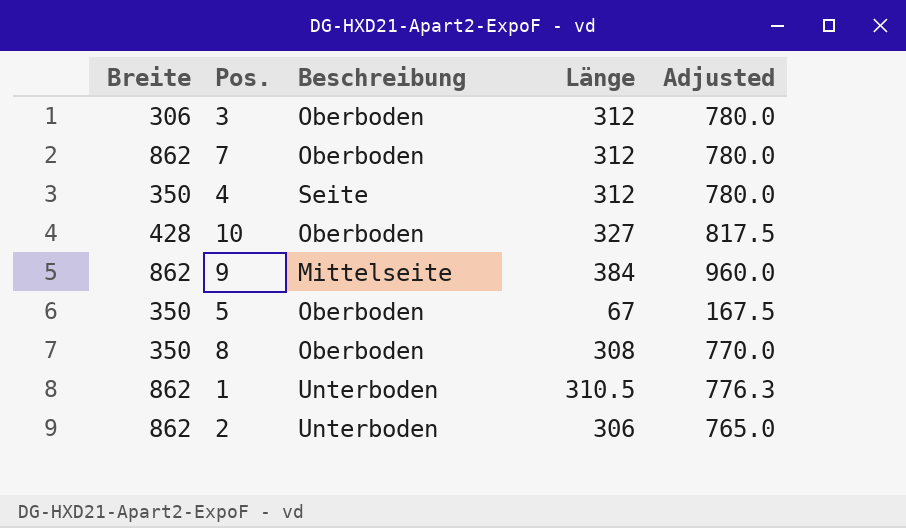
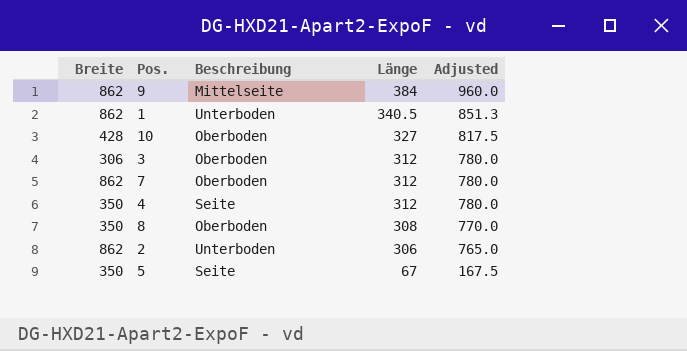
row order: none -> Länge descending
1 | Länge: 310.5 -> 340.5
1 | Adjusted: 776.3 -> 851.3
5 | Beschreibung: Oberboden -> Seite

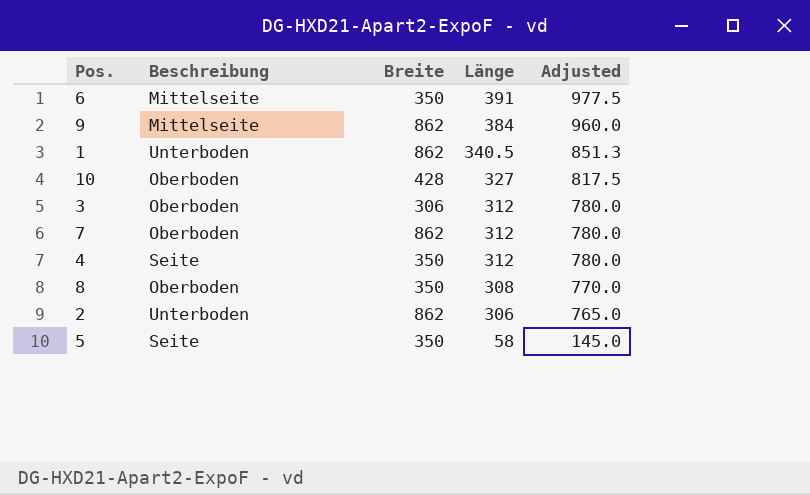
column Breite | position: 1 -> 3
row 6: none -> Mittelseite | 350 | 391 | 977.5
5 | Länge: 67 -> 58
5 | Adjusted: 167.5 -> 145.0

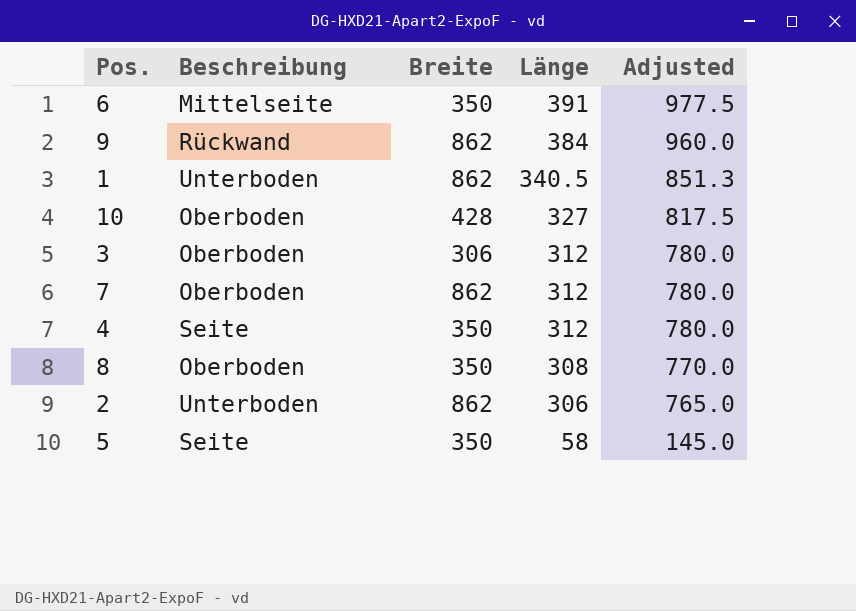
9 | Beschreibung: Mittelseite -> Rückwand

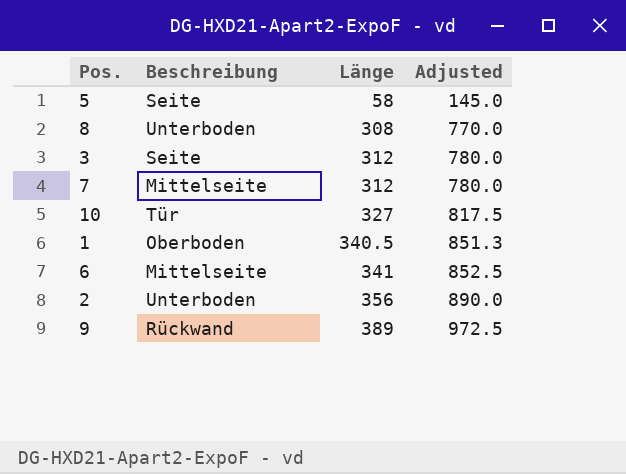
row order: Länge descending -> Länge ascending
column Breite | position: 3 -> none
row 4: Seite | 350 | 312 | 780.0 -> none
8 | Beschreibung: Oberboden -> Unterboden
3 | Beschreibung: Oberboden -> Seite
7 | Beschreibung: Oberboden -> Mittelseite
10 | Beschreibung: Oberboden -> Tür
1 | Beschreibung: Unterboden -> Oberboden
6 | Länge: 391 -> 341
6 | Adjusted: 977.5 -> 852.5
2 | Länge: 306 -> 356
2 | Adjusted: 765.0 -> 890.0
9 | Länge: 384 -> 389
9 | Adjusted: 960.0 -> 972.5

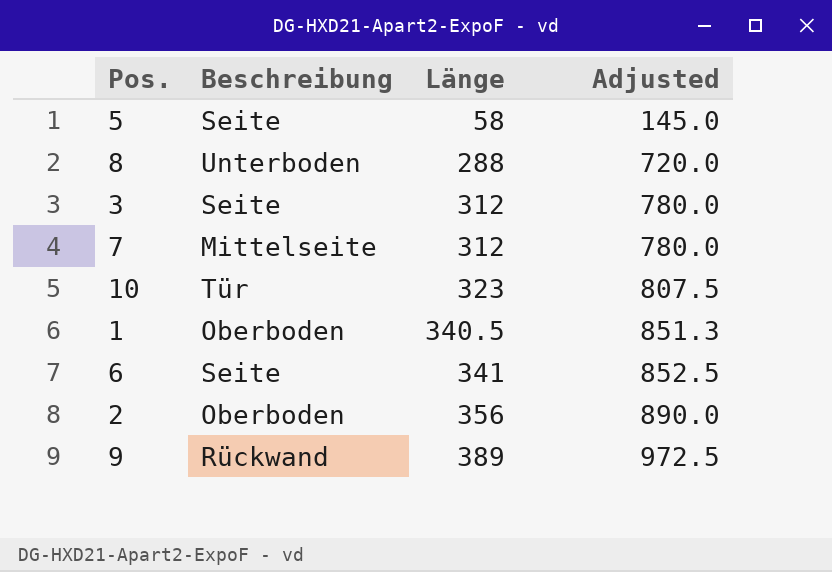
8 | Länge: 308 -> 288
8 | Adjusted: 770.0 -> 720.0
10 | Länge: 327 -> 323
10 | Adjusted: 817.5 -> 807.5
6 | Beschreibung: Mittelseite -> Seite
2 | Beschreibung: Unterboden -> Oberboden

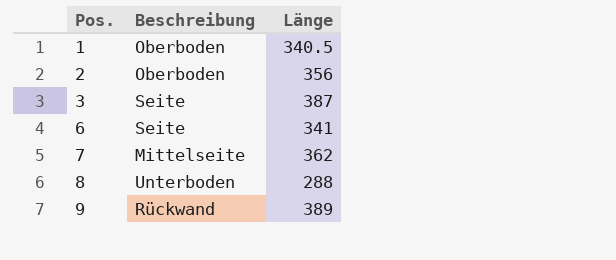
row order: Länge ascending -> Pos. ascending
column Adjusted | formula: [Länge] * 2.5 -> none
row 5: Seite | 58 | 145.0 -> none
row 10: Tür | 323 | 807.5 -> none
3 | Länge: 312 -> 387
7 | Länge: 312 -> 362

